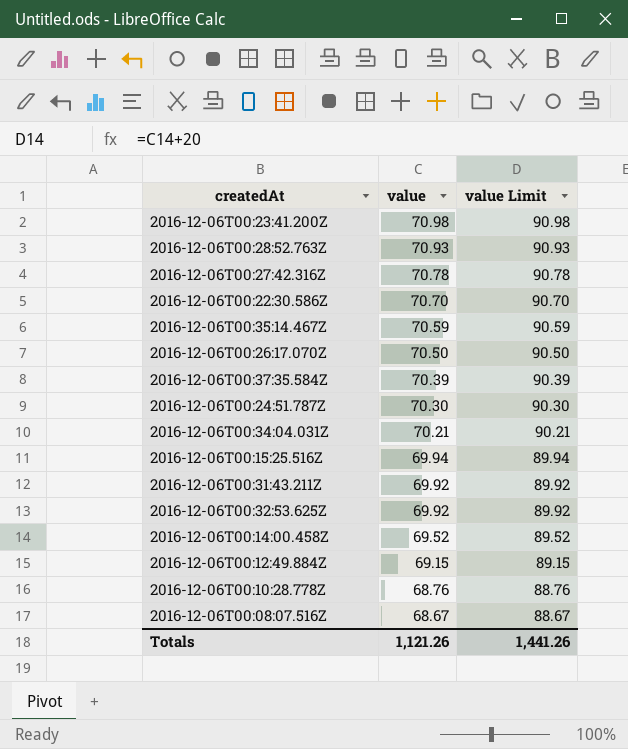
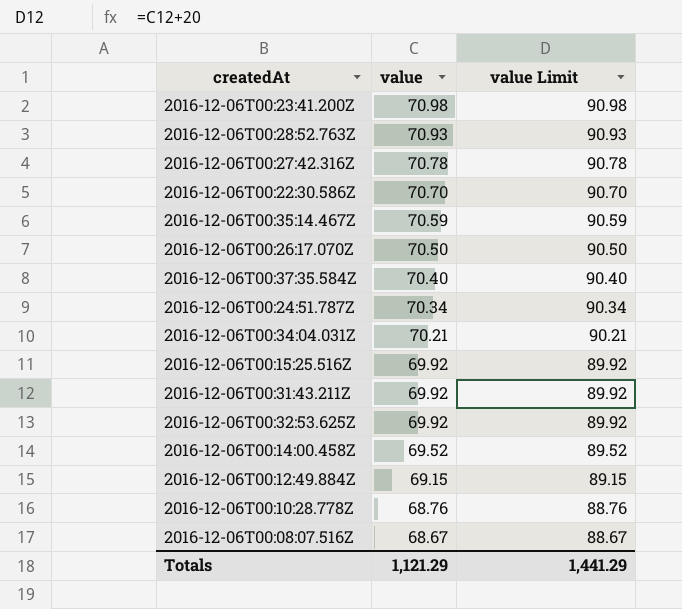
2016-12-06T00:37:35.584Z | value: 70.39 -> 70.40
2016-12-06T00:37:35.584Z | value Limit: 90.39 -> 90.40
2016-12-06T00:24:51.787Z | value: 70.30 -> 70.34
2016-12-06T00:24:51.787Z | value Limit: 90.30 -> 90.34
2016-12-06T00:15:25.516Z | value: 69.94 -> 69.92
2016-12-06T00:15:25.516Z | value Limit: 89.94 -> 89.92
Totals | value: 1,121.26 -> 1,121.29
Totals | value Limit: 1,441.26 -> 1,441.29

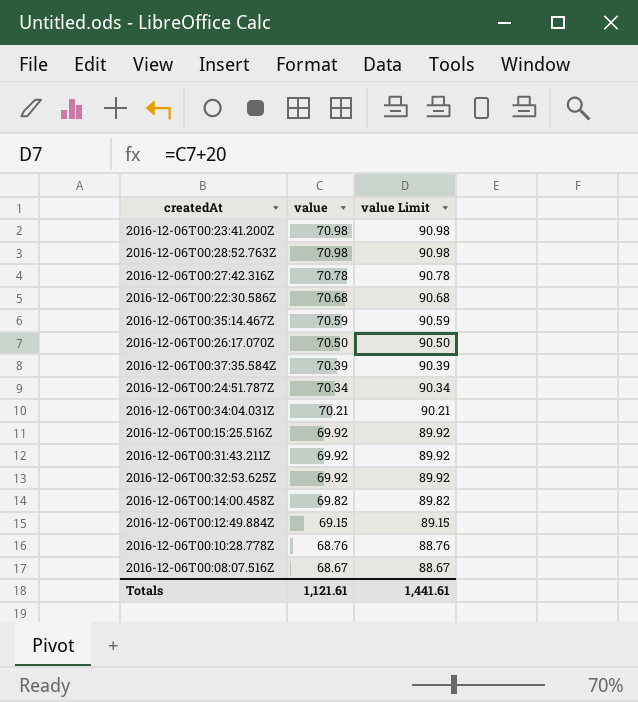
2016-12-06T00:28:52.763Z | value: 70.93 -> 70.98
2016-12-06T00:28:52.763Z | value Limit: 90.93 -> 90.98
2016-12-06T00:22:30.586Z | value: 70.70 -> 70.68
2016-12-06T00:22:30.586Z | value Limit: 90.70 -> 90.68
2016-12-06T00:37:35.584Z | value: 70.40 -> 70.39
2016-12-06T00:37:35.584Z | value Limit: 90.40 -> 90.39
2016-12-06T00:14:00.458Z | value: 69.52 -> 69.82
2016-12-06T00:14:00.458Z | value Limit: 89.52 -> 89.82
Totals | value: 1,121.29 -> 1,121.61
Totals | value Limit: 1,441.29 -> 1,441.61

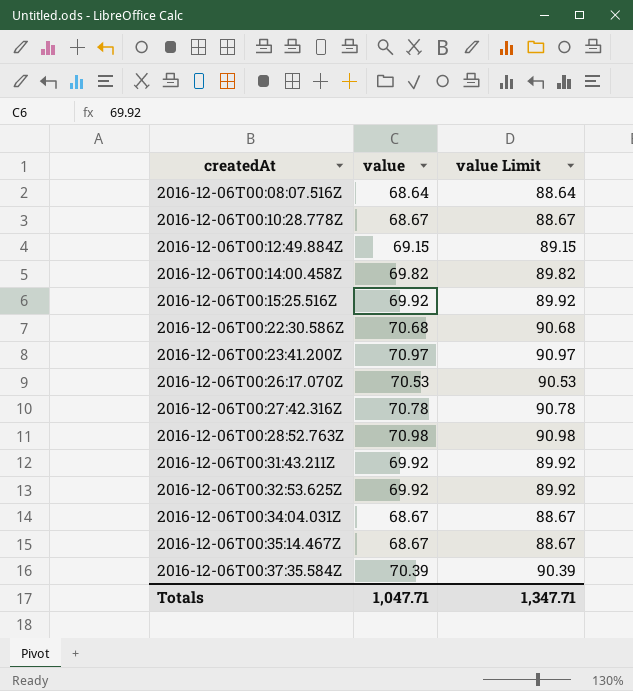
row order: value descending -> createdAt ascending
row 2016-12-06T00:24:51.787Z: 70.34 | 90.34 -> none
2016-12-06T00:08:07.516Z | value: 68.67 -> 68.64
2016-12-06T00:08:07.516Z | value Limit: 88.67 -> 88.64
2016-12-06T00:10:28.778Z | value: 68.76 -> 68.67
2016-12-06T00:10:28.778Z | value Limit: 88.76 -> 88.67
2016-12-06T00:23:41.200Z | value: 70.98 -> 70.97
2016-12-06T00:23:41.200Z | value Limit: 90.98 -> 90.97
2016-12-06T00:26:17.070Z | value: 70.50 -> 70.53
2016-12-06T00:26:17.070Z | value Limit: 90.50 -> 90.53
2016-12-06T00:34:04.031Z | value: 70.21 -> 68.67
2016-12-06T00:34:04.031Z | value Limit: 90.21 -> 88.67
2016-12-06T00:35:14.467Z | value: 70.59 -> 68.67
2016-12-06T00:35:14.467Z | value Limit: 90.59 -> 88.67
Totals | value: 1,121.61 -> 1,047.71
Totals | value Limit: 1,441.61 -> 1,347.71

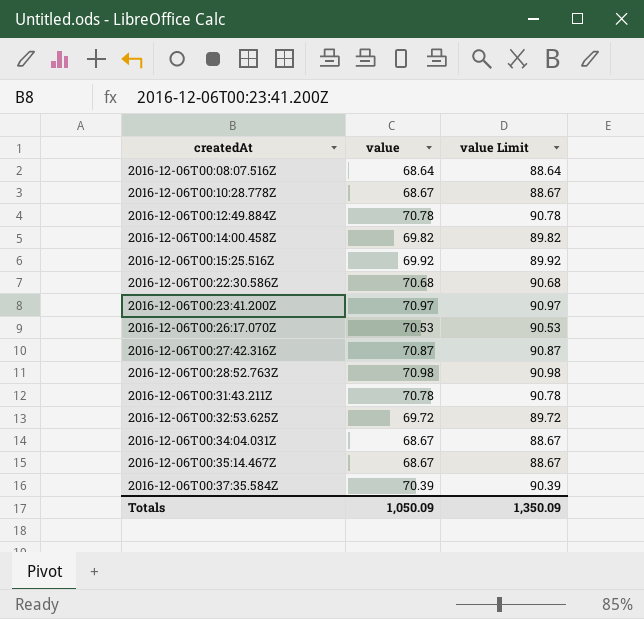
2016-12-06T00:12:49.884Z | value: 69.15 -> 70.78
2016-12-06T00:12:49.884Z | value Limit: 89.15 -> 90.78
2016-12-06T00:27:42.316Z | value: 70.78 -> 70.87
2016-12-06T00:27:42.316Z | value Limit: 90.78 -> 90.87
2016-12-06T00:31:43.211Z | value: 69.92 -> 70.78
2016-12-06T00:31:43.211Z | value Limit: 89.92 -> 90.78
2016-12-06T00:32:53.625Z | value: 69.92 -> 69.72
2016-12-06T00:32:53.625Z | value Limit: 89.92 -> 89.72
Totals | value: 1,047.71 -> 1,050.09
Totals | value Limit: 1,347.71 -> 1,350.09

